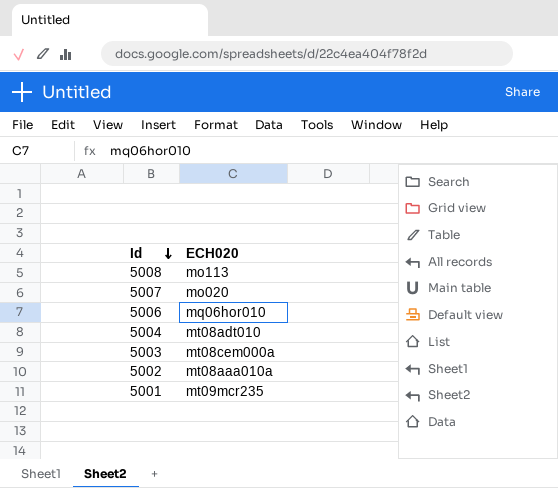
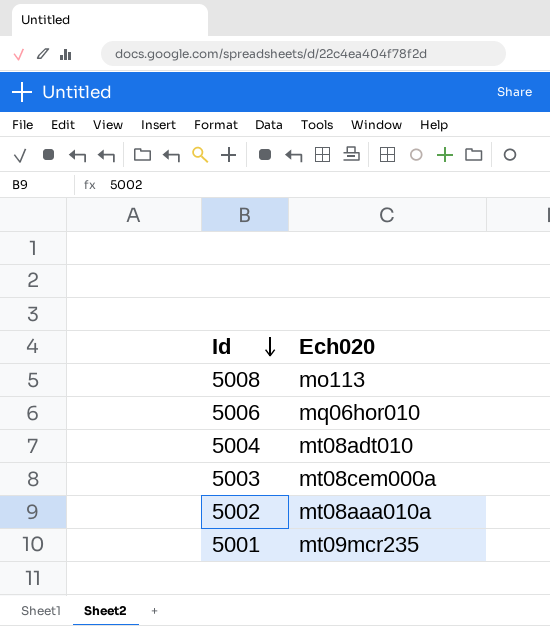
column name: ECH020 -> Ech020
row 5007: mo020 -> none

